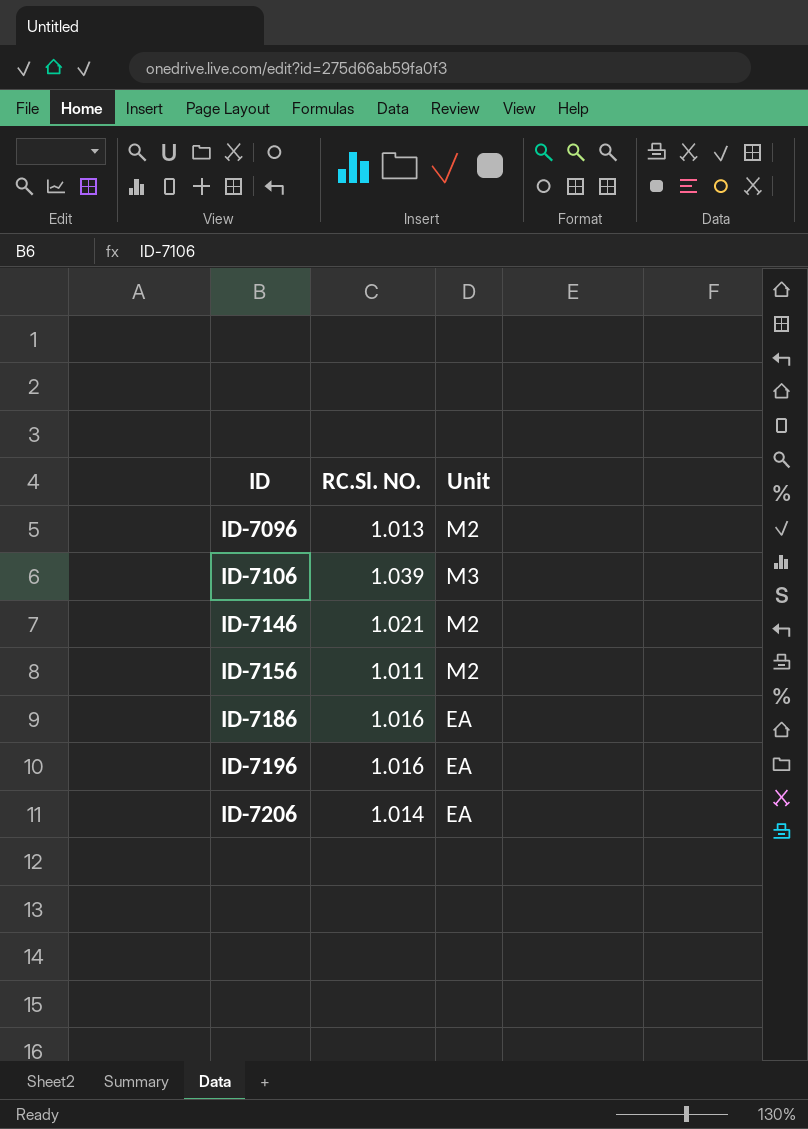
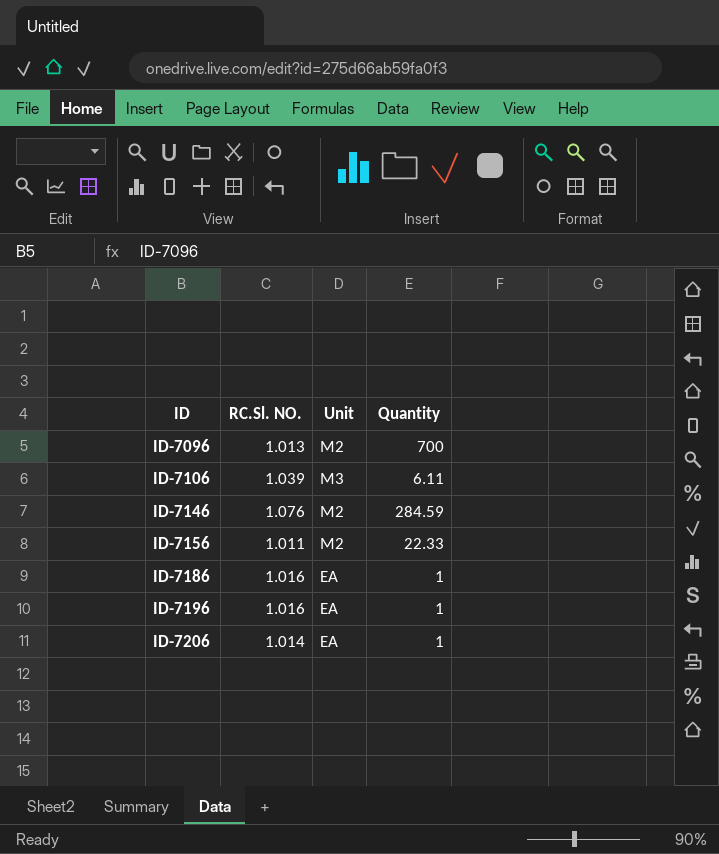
column Quantity | position: none -> 4
ID-7146 | RC.Sl. NO.: 1.021 -> 1.076

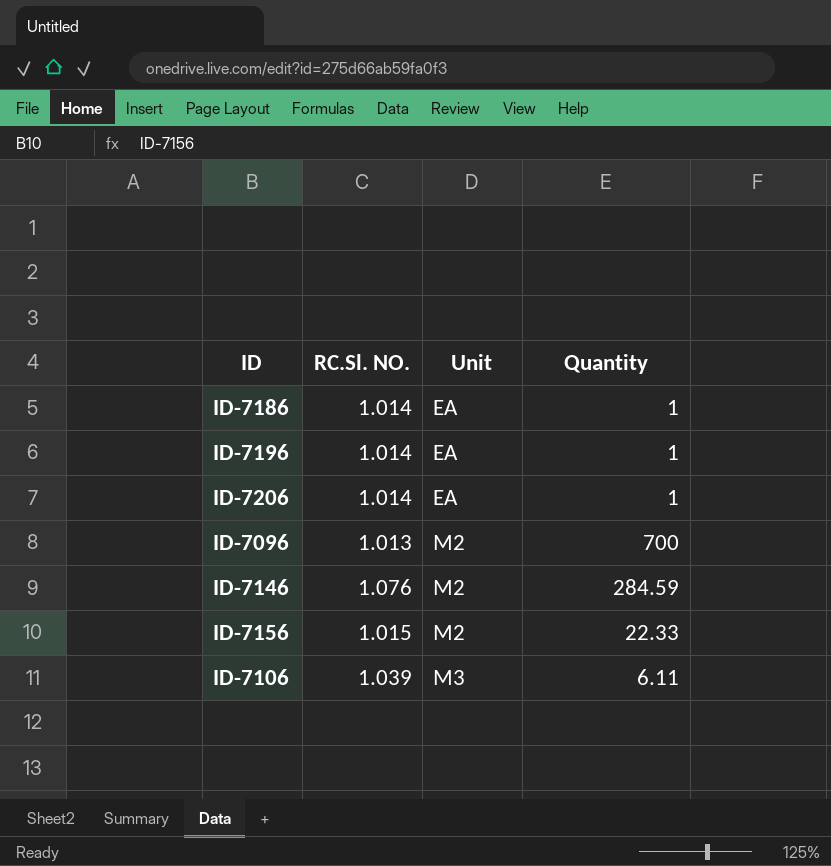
row order: ID ascending -> Unit ascending
ID-7186 | RC.Sl. NO.: 1.016 -> 1.014
ID-7196 | RC.Sl. NO.: 1.016 -> 1.014
ID-7156 | RC.Sl. NO.: 1.011 -> 1.015

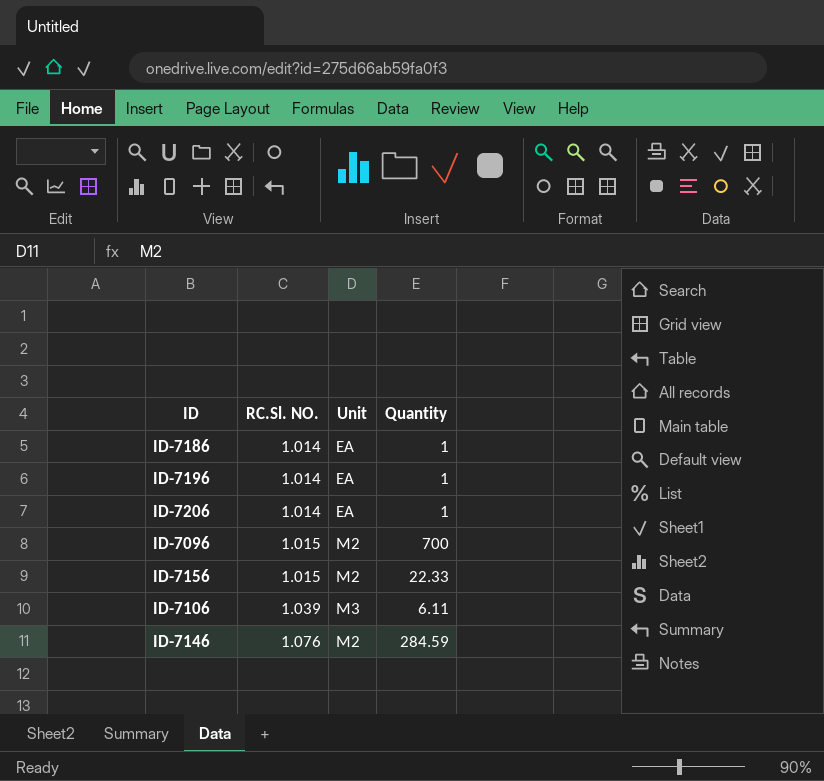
row order: Unit ascending -> RC.Sl. NO. ascending
ID-7096 | RC.Sl. NO.: 1.013 -> 1.015

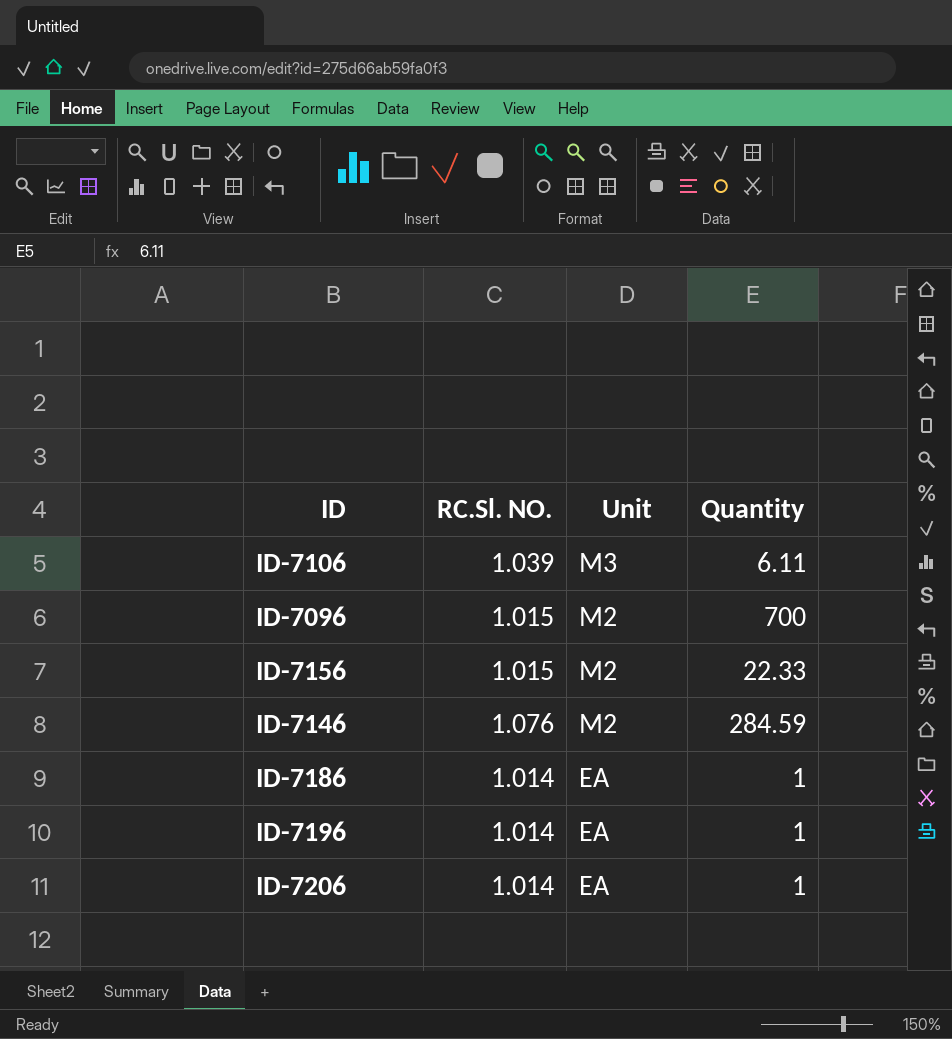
row order: RC.Sl. NO. ascending -> Unit descending

